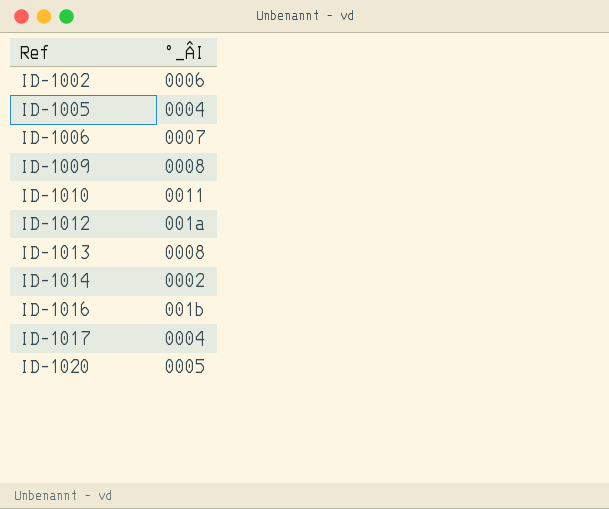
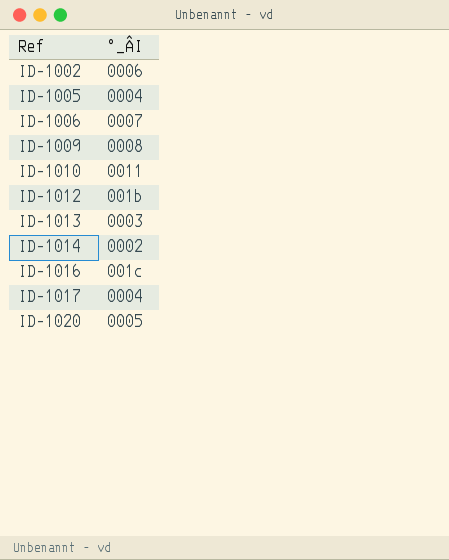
ID-1012 | °_ÂI: 001a -> 001b
ID-1013 | °_ÂI: 0008 -> 0003
ID-1016 | °_ÂI: 001b -> 001c

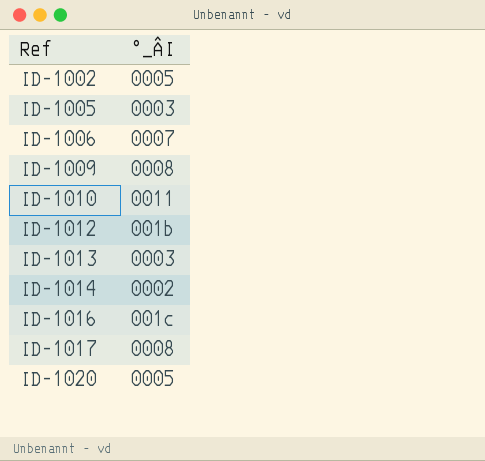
ID-1002 | °_ÂI: 0006 -> 0005
ID-1005 | °_ÂI: 0004 -> 0003
ID-1017 | °_ÂI: 0004 -> 0008

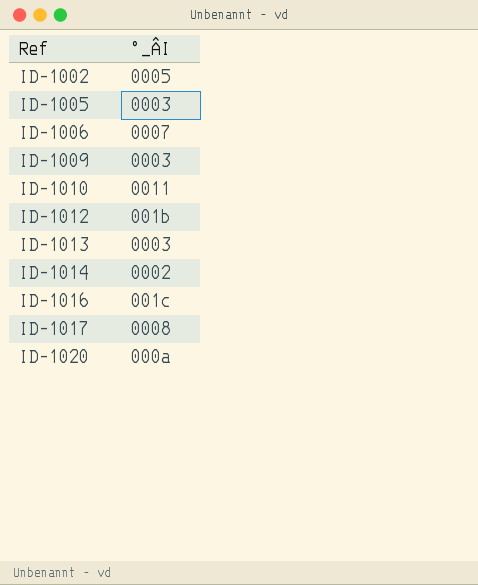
ID-1009 | °_ÂI: 0008 -> 0003
ID-1020 | °_ÂI: 0005 -> 000a

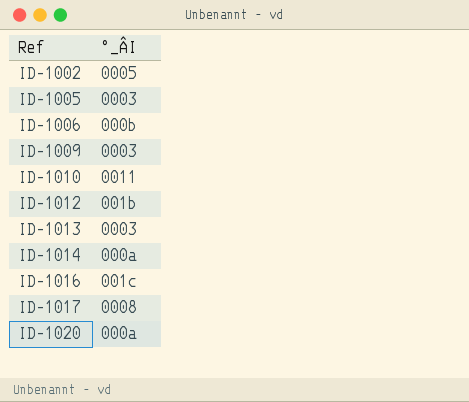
ID-1006 | °_ÂI: 0007 -> 000b
ID-1014 | °_ÂI: 0002 -> 000a

